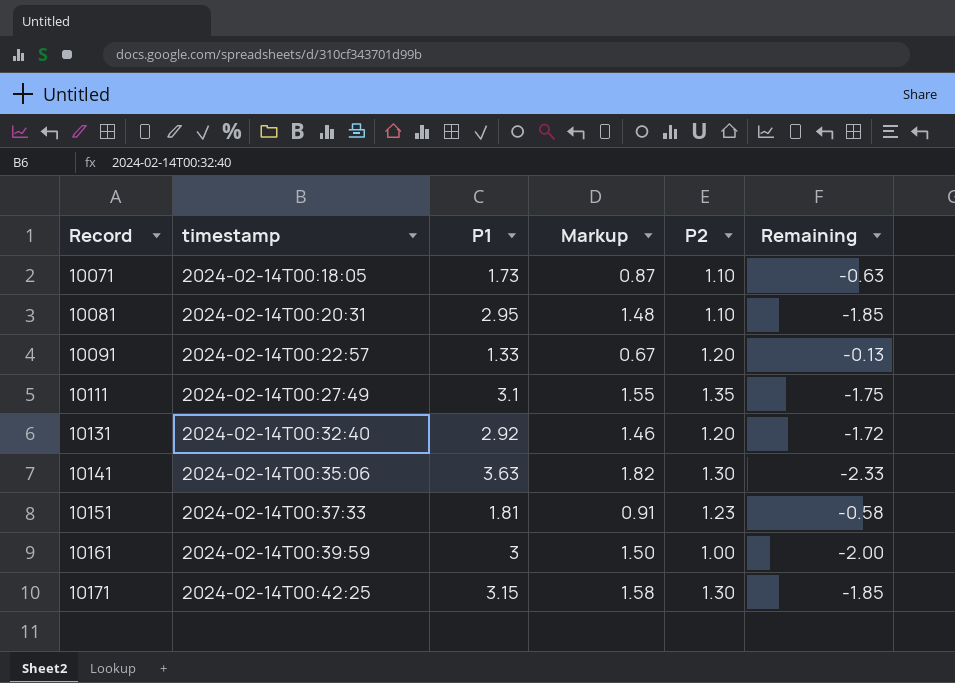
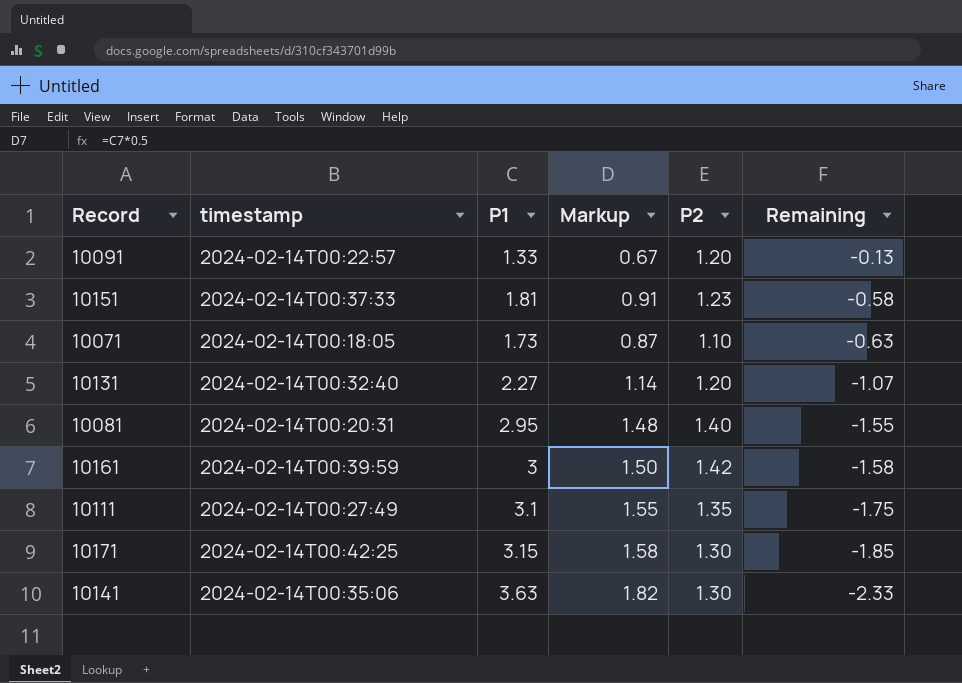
row order: Record ascending -> Remaining descending
10131 | P1: 2.92 -> 2.27
10131 | Markup: 1.46 -> 1.14
10131 | Remaining: -1.72 -> -1.07
10081 | P2: 1.10 -> 1.40
10081 | Remaining: -1.85 -> -1.55
10161 | P2: 1.00 -> 1.42
10161 | Remaining: -2.00 -> -1.58

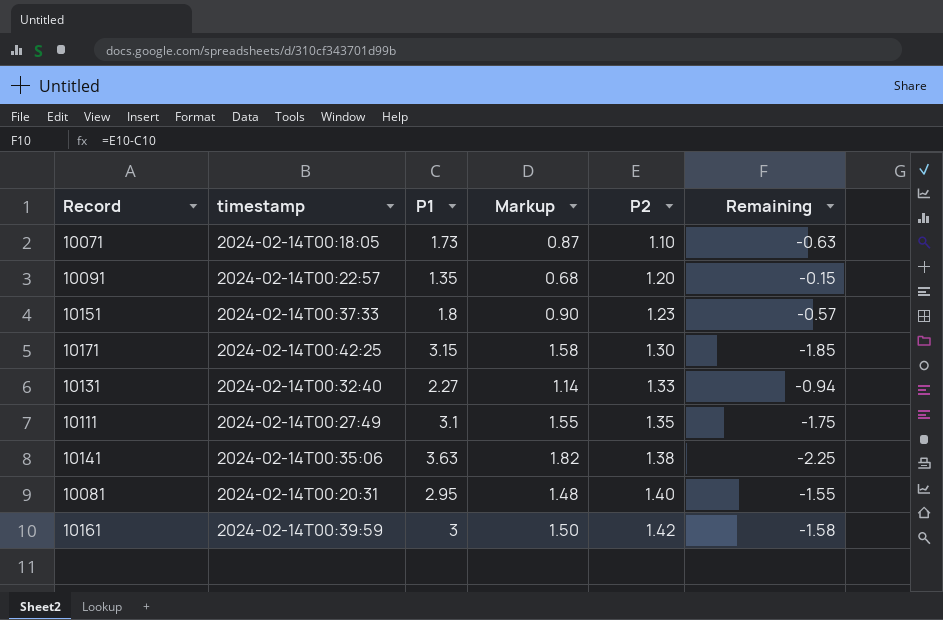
row order: Remaining descending -> P2 ascending
10091 | P1: 1.33 -> 1.35
10091 | Markup: 0.67 -> 0.68
10091 | Remaining: -0.13 -> -0.15
10151 | P1: 1.81 -> 1.8
10151 | Markup: 0.91 -> 0.90
10151 | Remaining: -0.58 -> -0.57
10131 | P2: 1.20 -> 1.33
10131 | Remaining: -1.07 -> -0.94
10141 | P2: 1.30 -> 1.38
10141 | Remaining: -2.33 -> -2.25

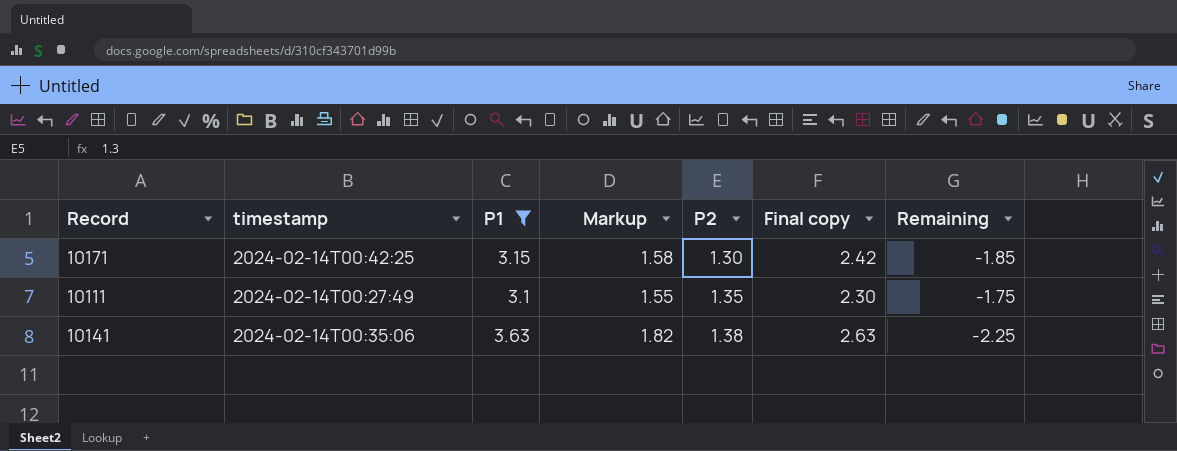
filter: none -> P1 >= 3.1
column Final copy | formula: none -> [P1] / [P2]

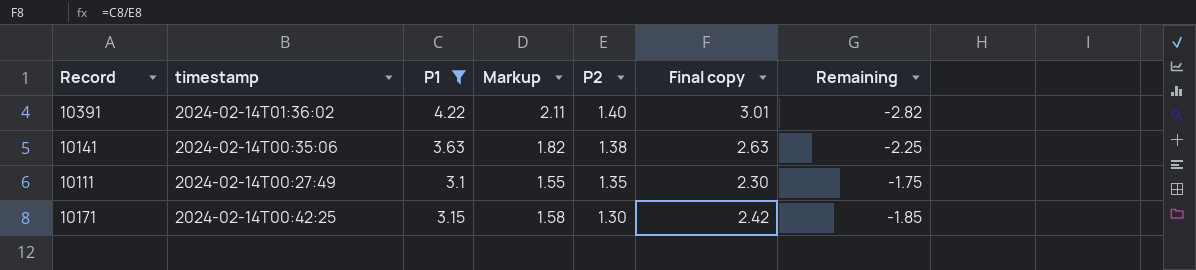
row order: P2 ascending -> P2 descending
row 10391: none -> 2024-02-14T01:36:02 | 4.22 | 2.11 | 1.40 | 3.01 | -2.82

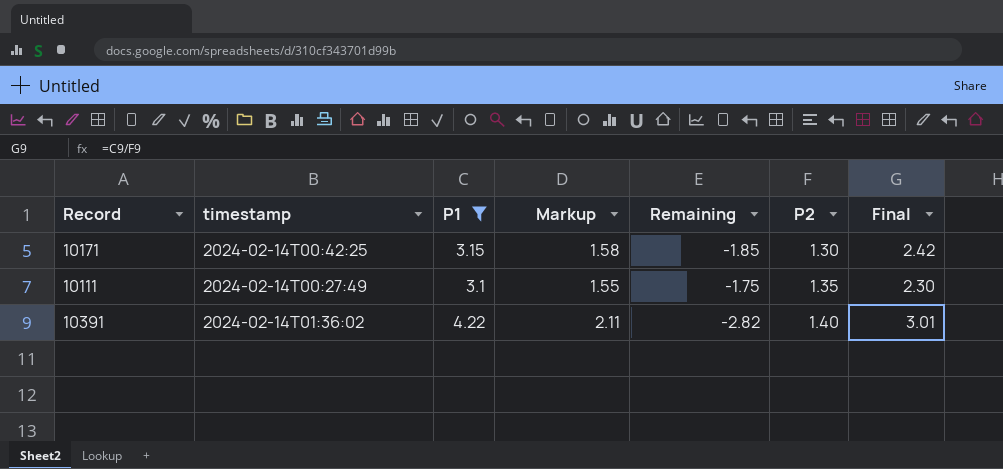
row order: P2 descending -> P2 ascending
column Remaining | position: 7 -> 5
column name: Final copy -> Final
row 10141: 2024-02-14T00:35:06 | 3.63 | 1.82 | 1.38 | 2.63 | -2.25 -> none

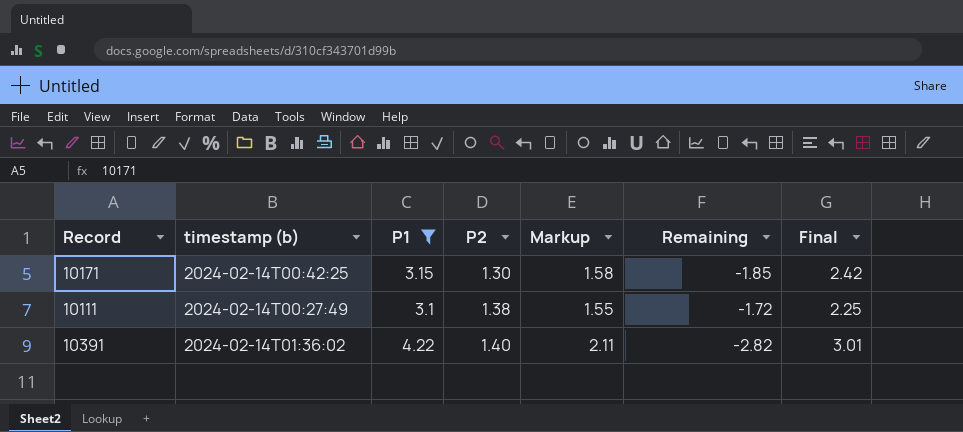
column name: timestamp -> timestamp (b)
column P2 | position: 6 -> 4
10111 | P2: 1.35 -> 1.38
10111 | Remaining: -1.75 -> -1.72
10111 | Final: 2.30 -> 2.25

